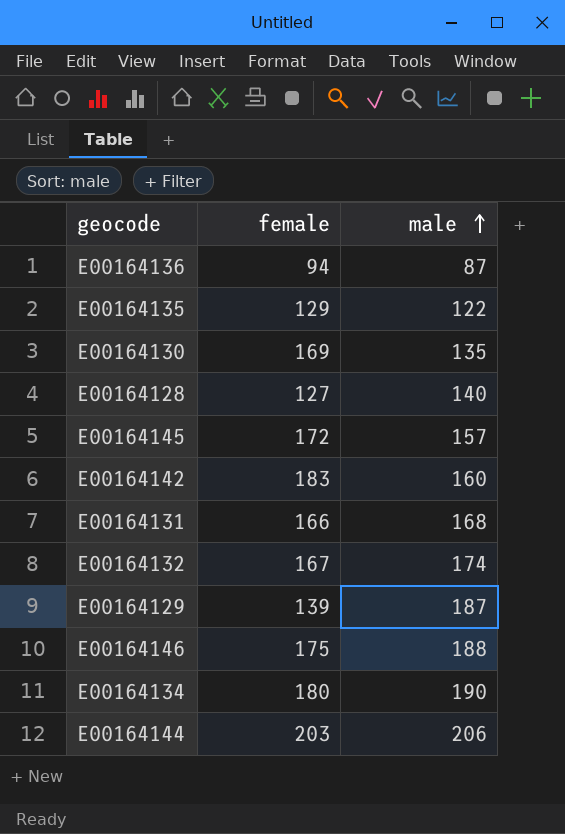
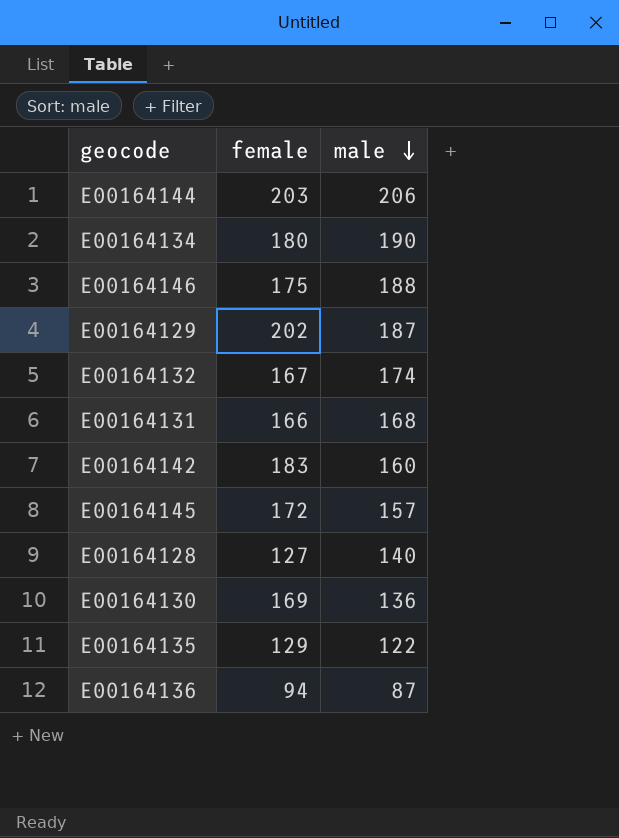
row order: male ascending -> male descending
E00164129 | female: 139 -> 202
E00164130 | male: 135 -> 136

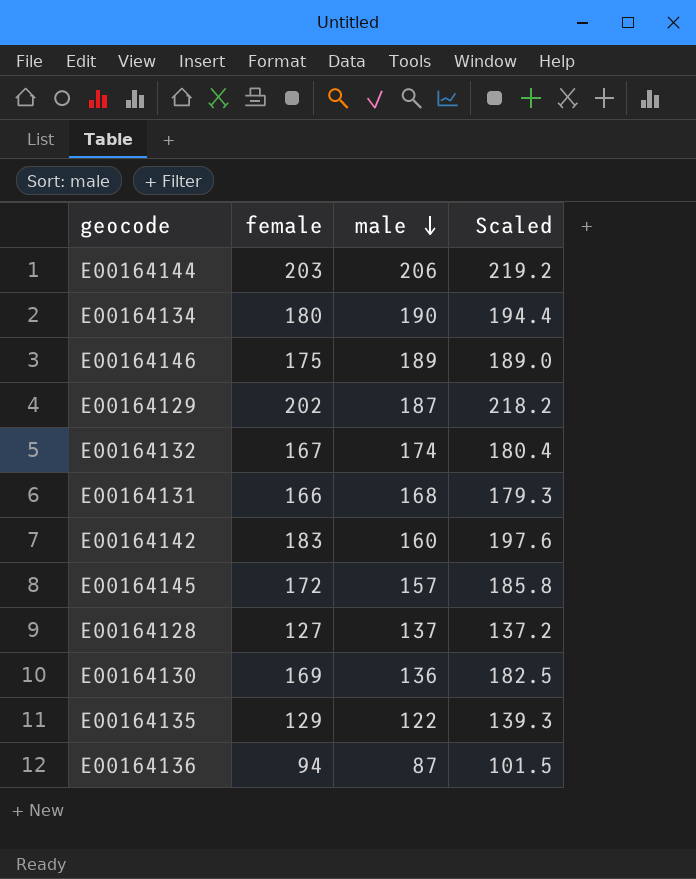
column Scaled | formula: none -> [female] * 1.08
E00164146 | male: 188 -> 189
E00164128 | male: 140 -> 137

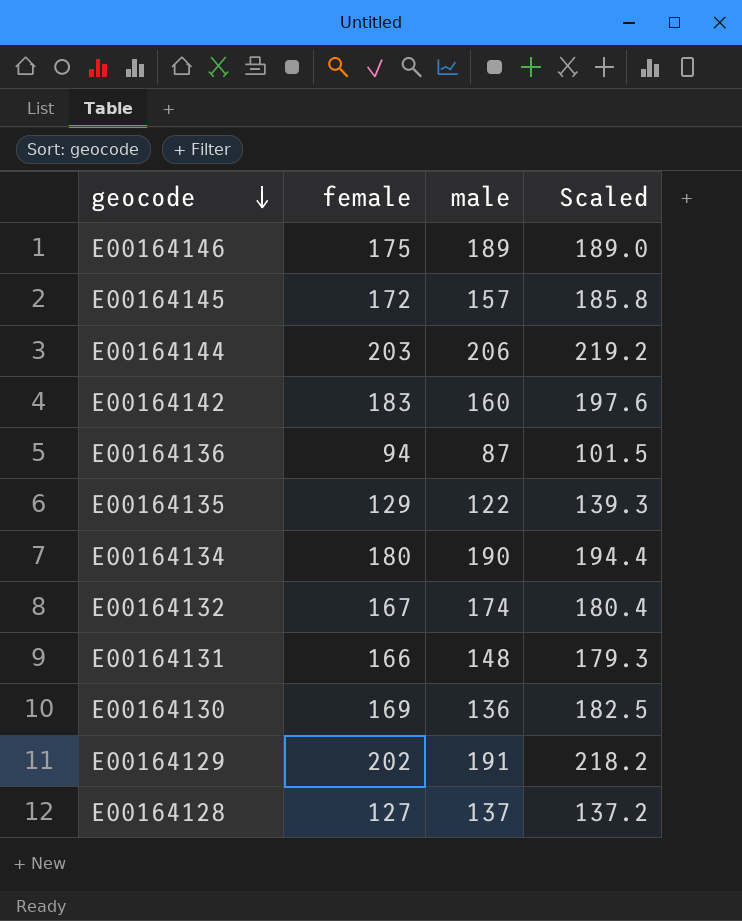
row order: male descending -> geocode descending
E00164131 | male: 168 -> 148
E00164129 | male: 187 -> 191

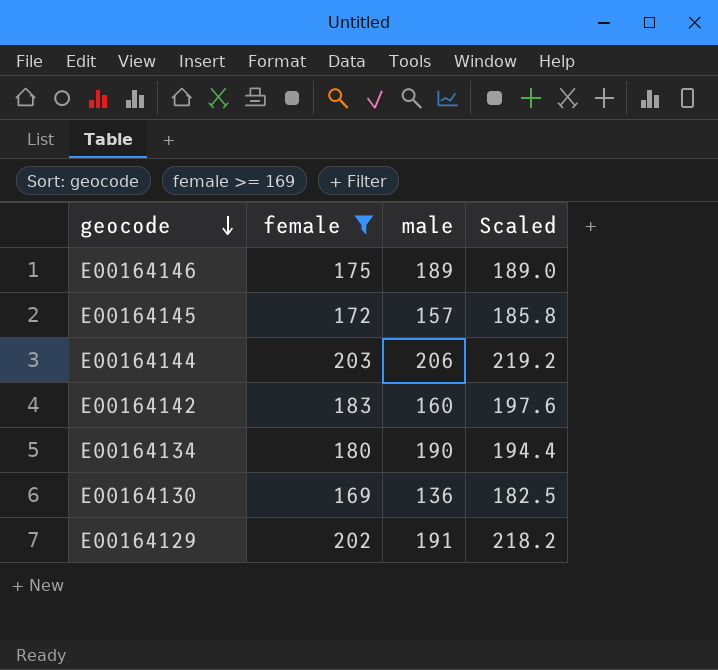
filter: none -> female >= 169

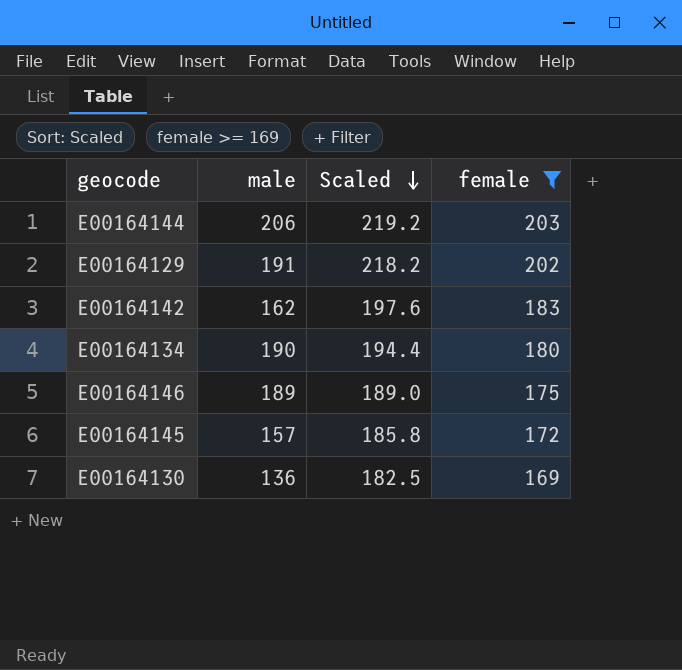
row order: geocode descending -> Scaled descending
column female | position: 2 -> 4
E00164142 | male: 160 -> 162

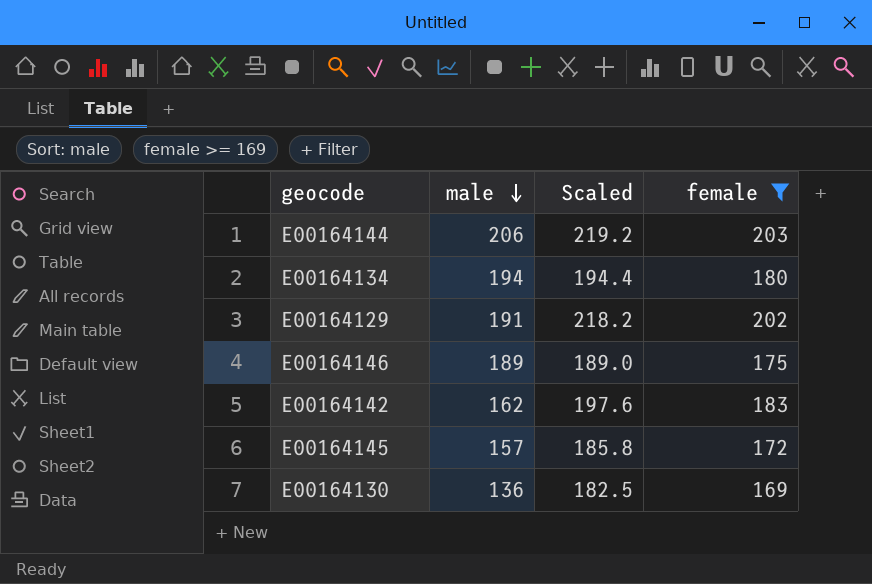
row order: Scaled descending -> male descending
E00164134 | male: 190 -> 194

